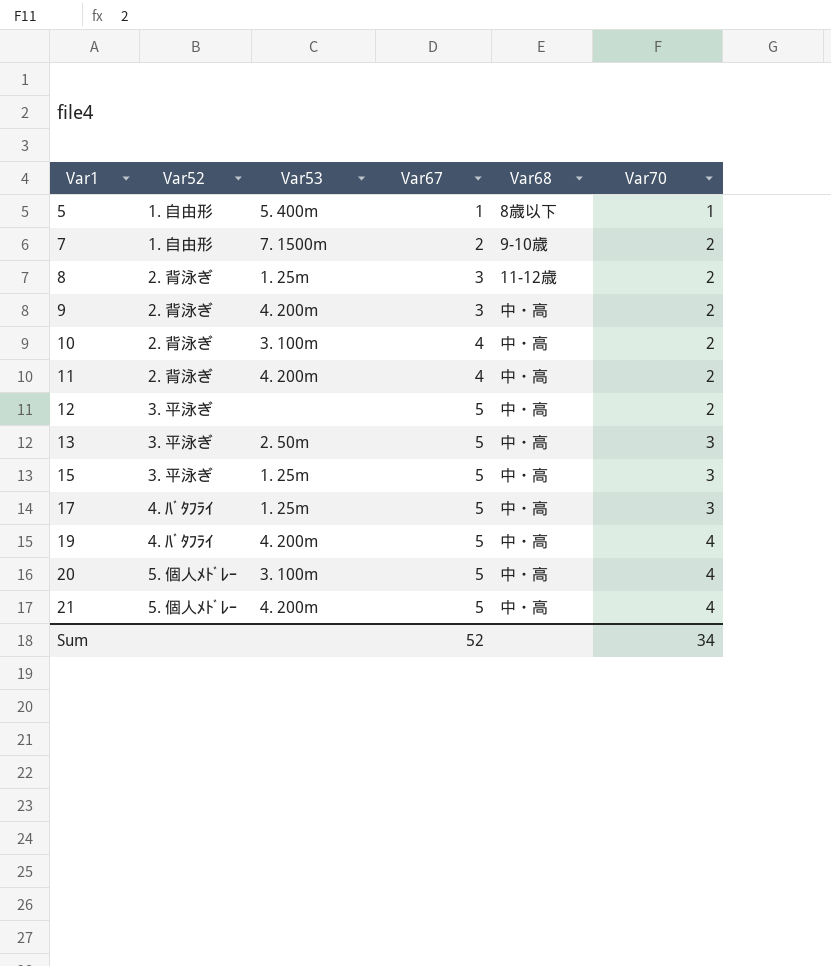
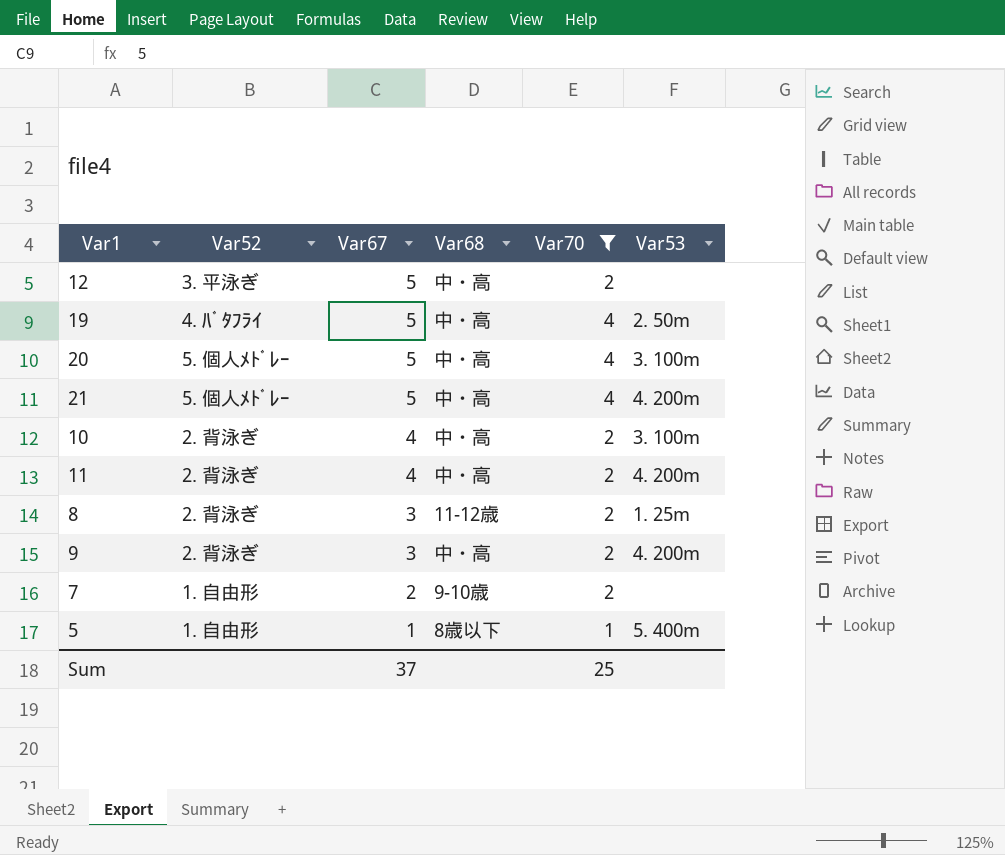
filter: none -> Var70 != 3
row order: Var1 ascending -> Var67 descending
column Var53 | position: 3 -> 6
19 | Var53: 4. 200m -> 2. 50m
7 | Var53: 7. 1500m -> none
Sum | Var67: 52 -> 37
Sum | Var70: 34 -> 25

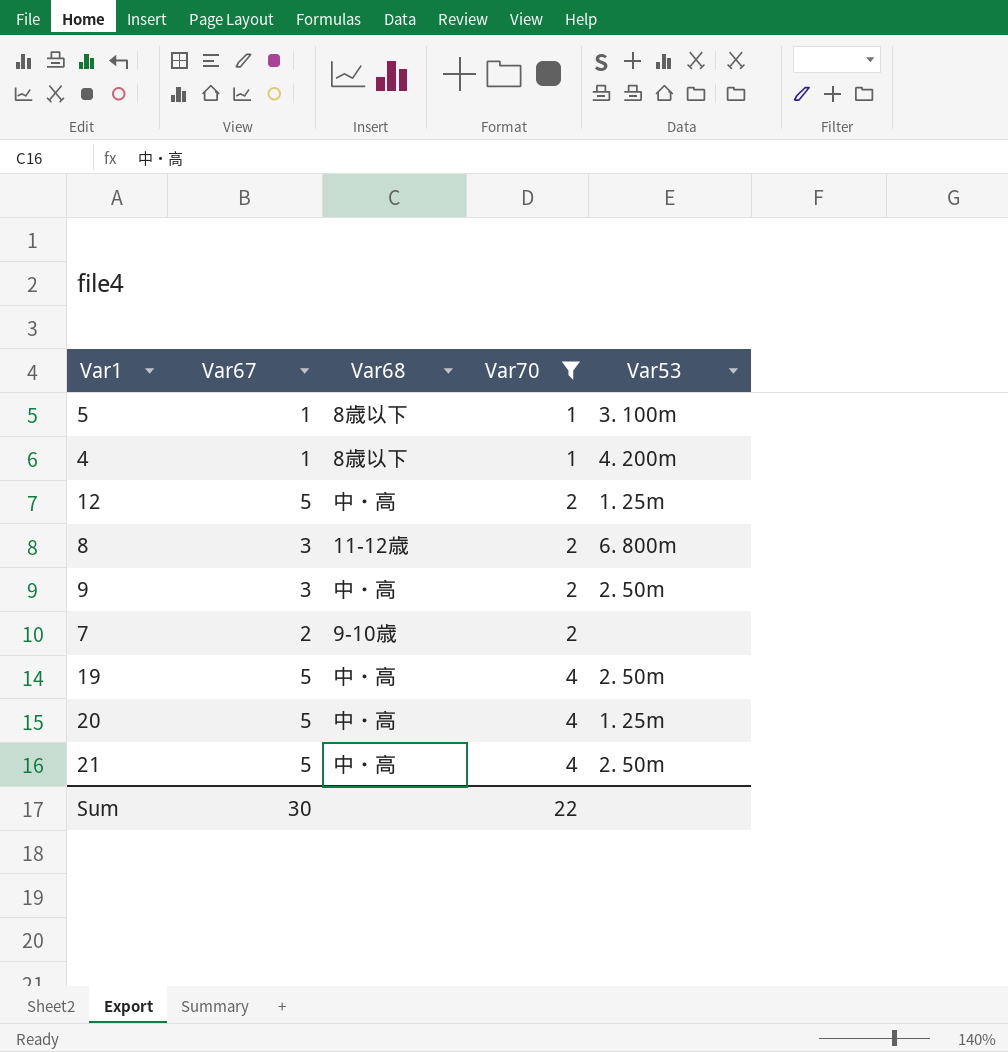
row order: Var67 descending -> Var70 ascending
column Var52 | position: 2 -> none
row 10: 2. 背泳ぎ | 4 | 中・高 | 2 | 3. 100m -> none
row 11: 2. 背泳ぎ | 4 | 中・高 | 2 | 4. 200m -> none
5 | Var53: 5. 400m -> 3. 100m
row 4: none -> 1 | 8歳以下 | 1 | 4. 200m
12 | Var53: none -> 1. 25m
8 | Var53: 1. 25m -> 6. 800m
9 | Var53: 4. 200m -> 2. 50m
20 | Var53: 3. 100m -> 1. 25m
21 | Var53: 4. 200m -> 2. 50m
Sum | Var67: 37 -> 30
Sum | Var70: 25 -> 22

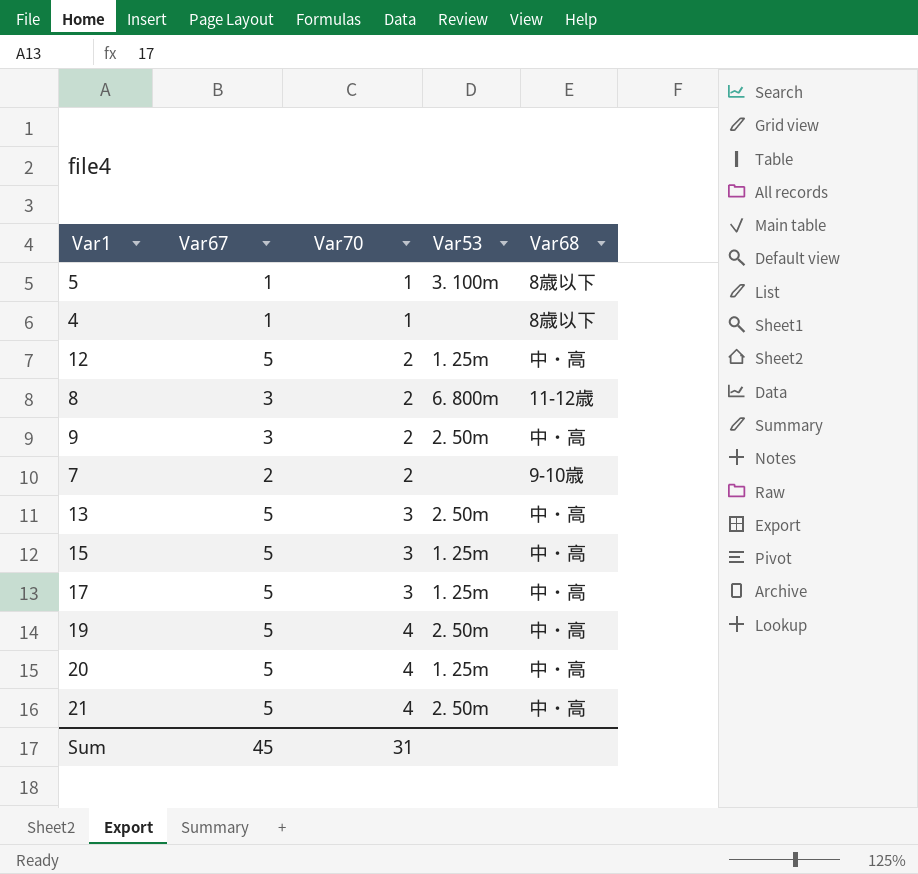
filter: Var70 != 3 -> none
column Var68 | position: 3 -> 5
4 | Var53: 4. 200m -> none
Sum | Var67: 30 -> 45
Sum | Var70: 22 -> 31

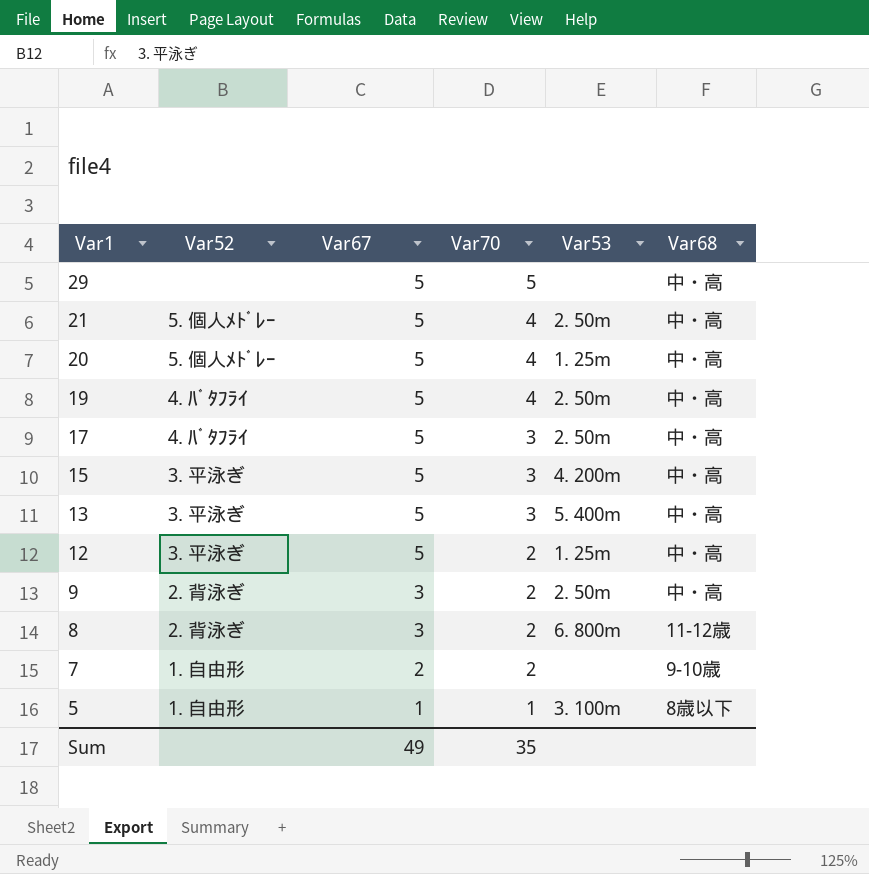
row order: Var70 ascending -> Var1 descending
column Var52 | position: none -> 2
row 4: 1 | 1 | none | 8歳以下 -> none
row 29: none -> none | 5 | 5 | none | 中・高
17 | Var53: 1. 25m -> 2. 50m
15 | Var53: 1. 25m -> 4. 200m
13 | Var53: 2. 50m -> 5. 400m
Sum | Var67: 45 -> 49
Sum | Var70: 31 -> 35

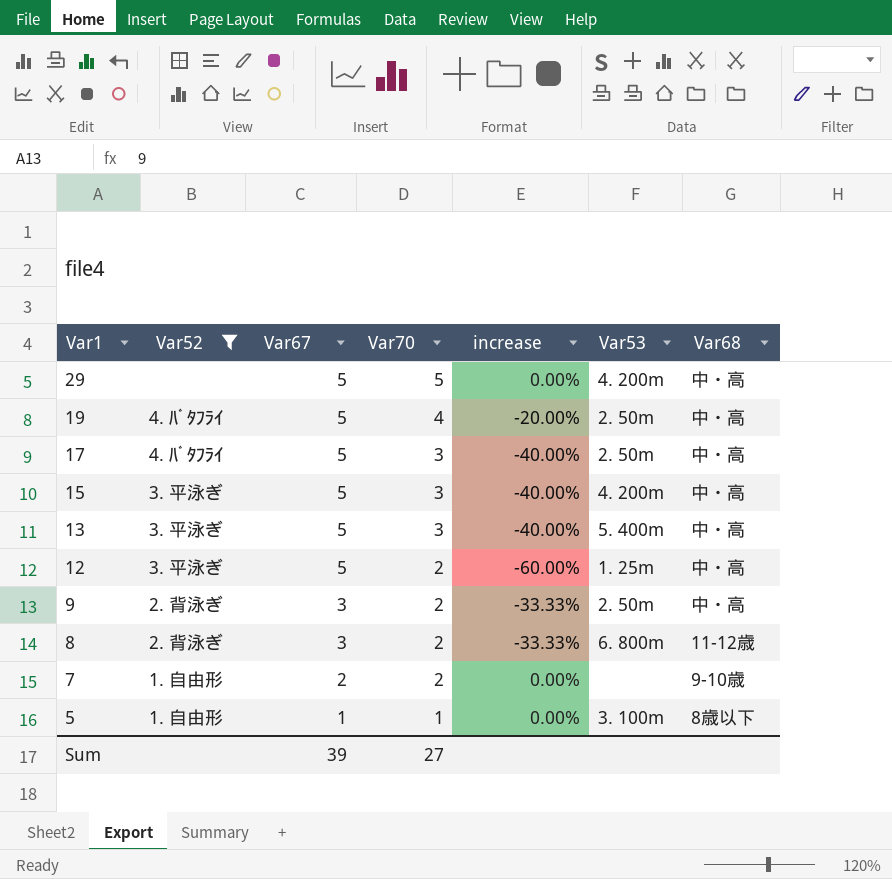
filter: none -> Var52 != 5. 個人ﾒﾄﾞﾚｰ
column increase | formula: none -> ([Var70] - [Var67]) / [Var67]
29 | Var53: none -> 4. 200m
Sum | Var67: 49 -> 39
Sum | Var70: 35 -> 27

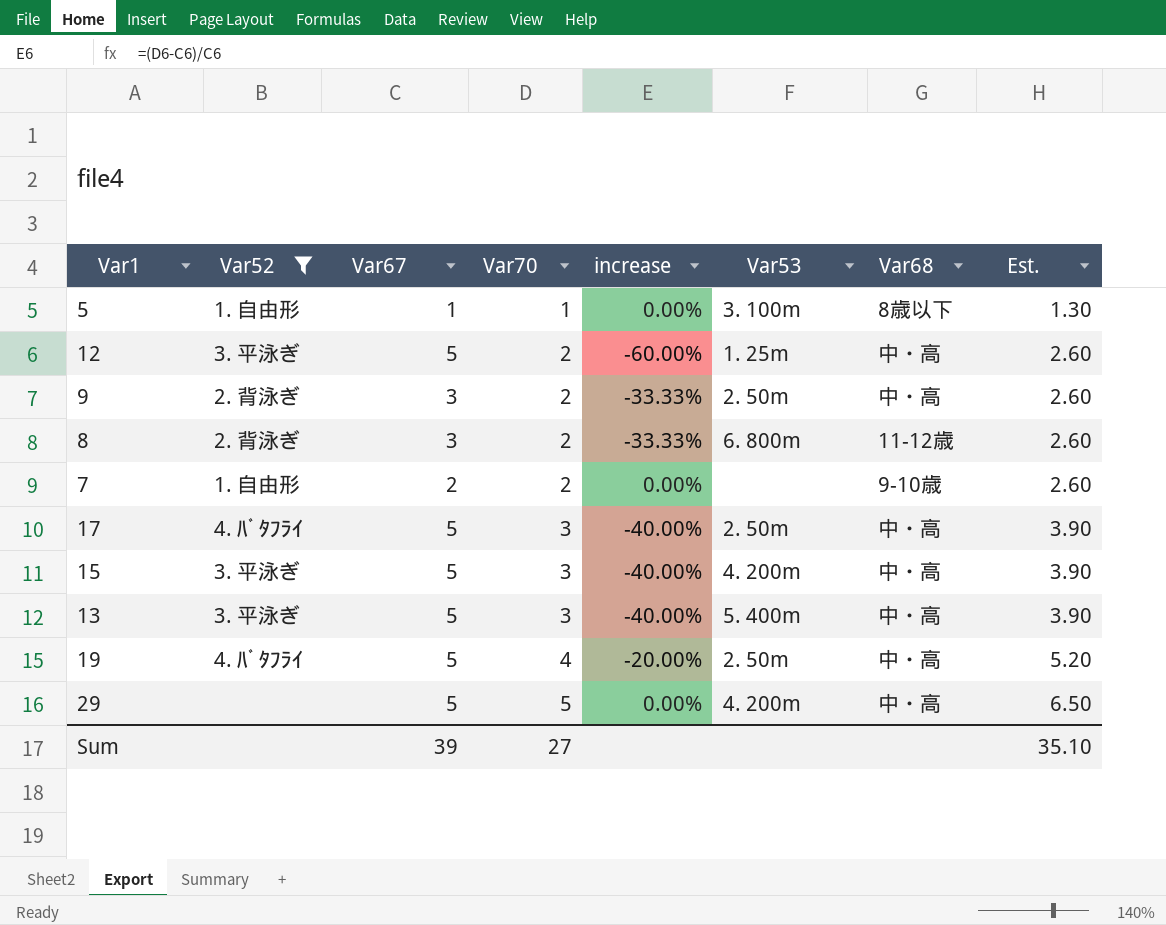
row order: Var1 descending -> Var70 ascending
column Est. | formula: none -> [Var70] * 1.3

